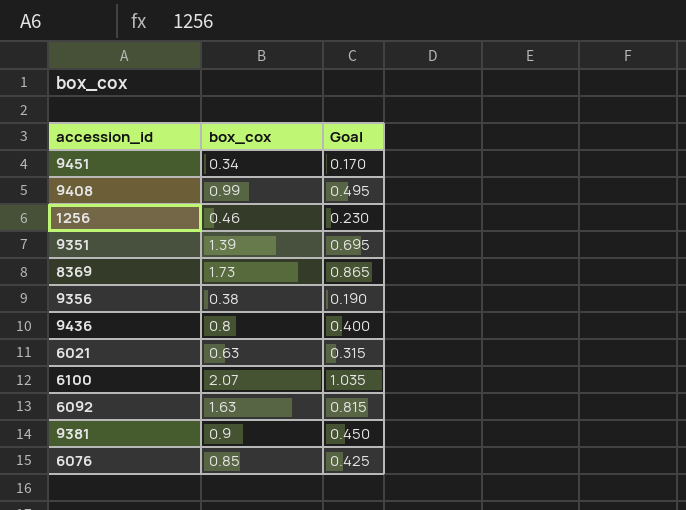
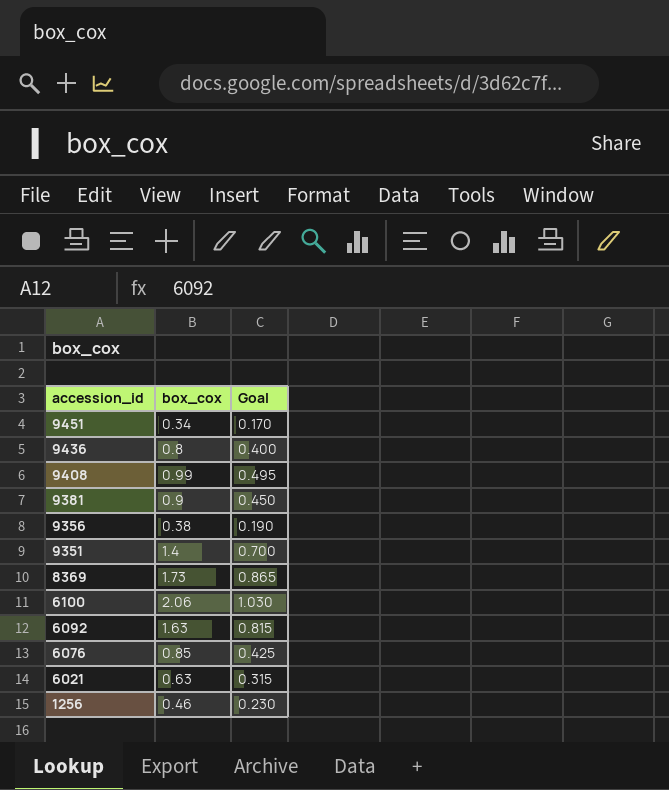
row order: none -> accession_id descending
9351 | box_cox: 1.39 -> 1.4
9351 | Goal: 0.695 -> 0.700
6100 | box_cox: 2.07 -> 2.06
6100 | Goal: 1.035 -> 1.030

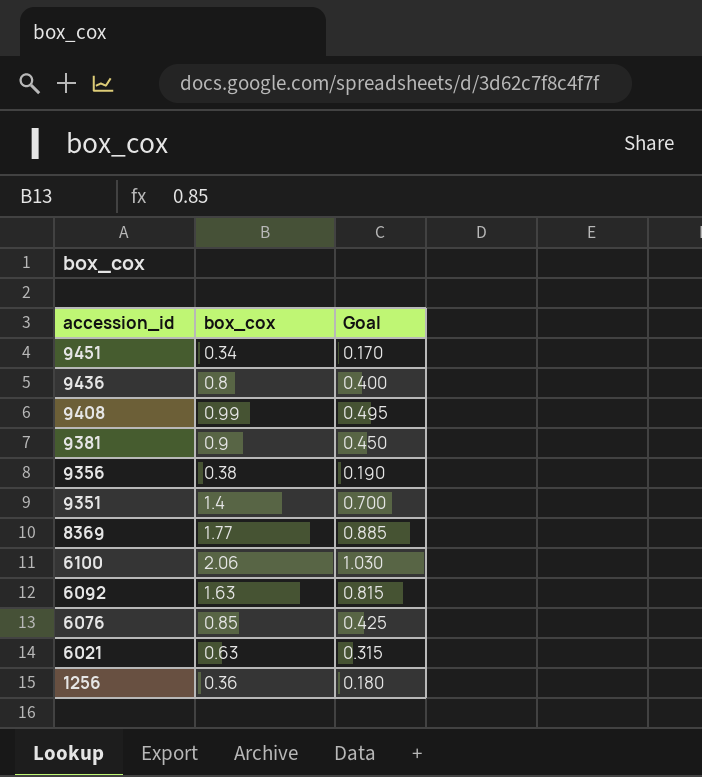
8369 | box_cox: 1.73 -> 1.77
8369 | Goal: 0.865 -> 0.885
1256 | box_cox: 0.46 -> 0.36
1256 | Goal: 0.230 -> 0.180

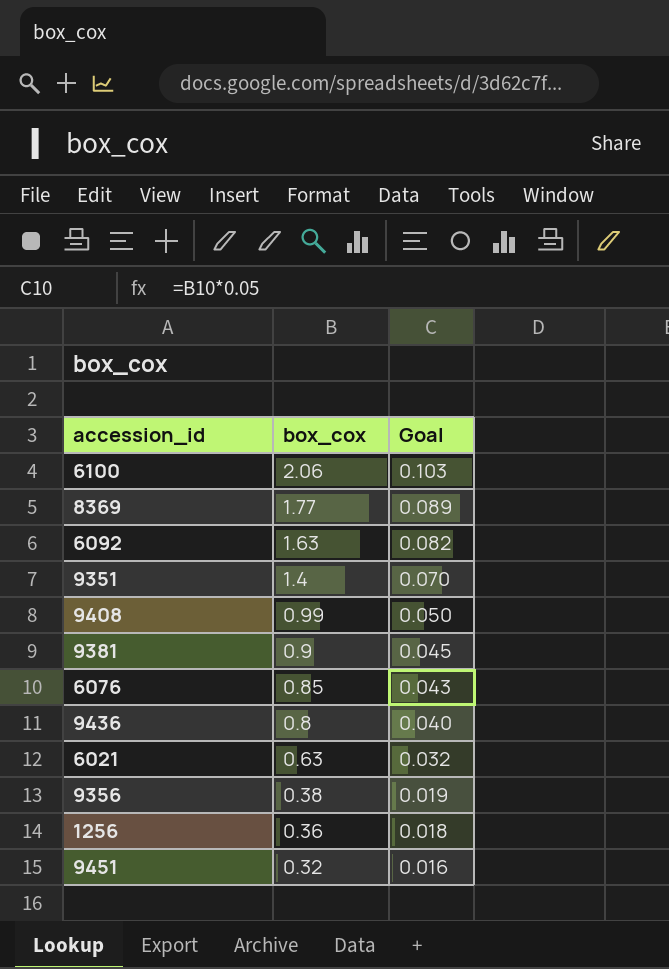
row order: accession_id descending -> box_cox descending
column Goal | formula: [box_cox] * 0.5 -> [box_cox] * 0.05
9451 | box_cox: 0.34 -> 0.32

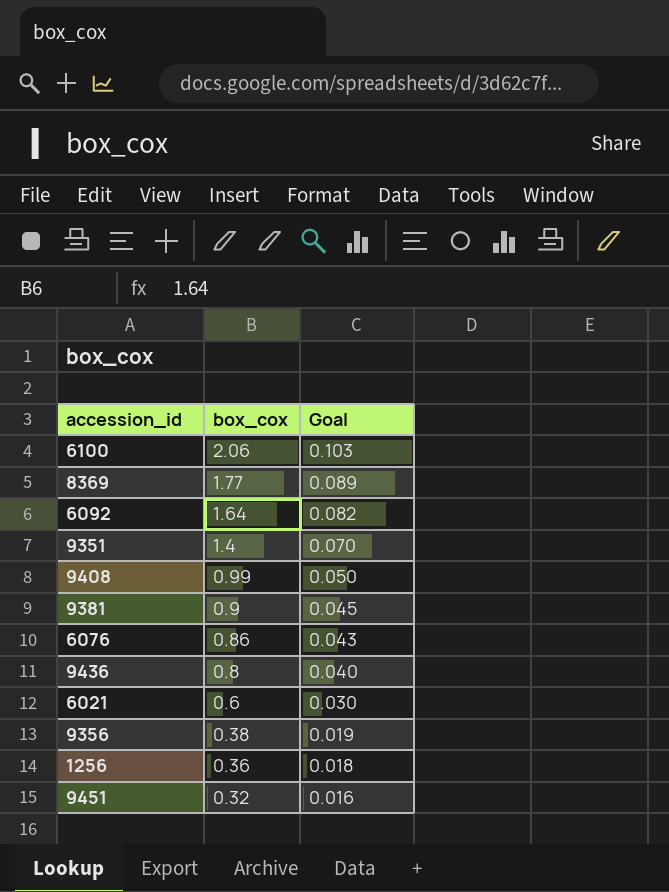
6092 | box_cox: 1.63 -> 1.64
6076 | box_cox: 0.85 -> 0.86
6021 | box_cox: 0.63 -> 0.6
6021 | Goal: 0.032 -> 0.030

